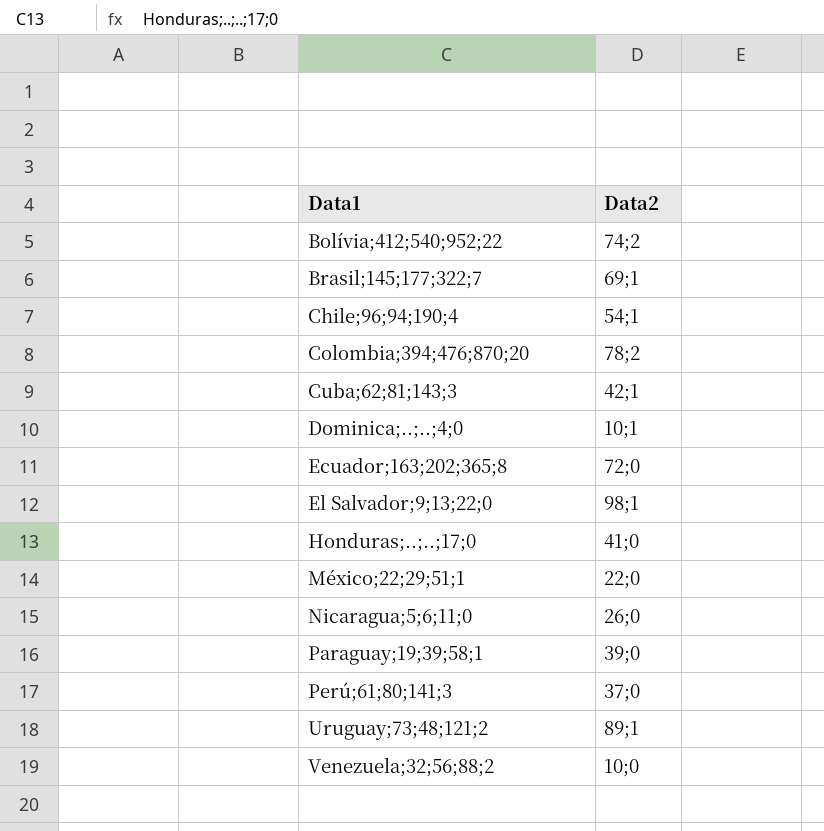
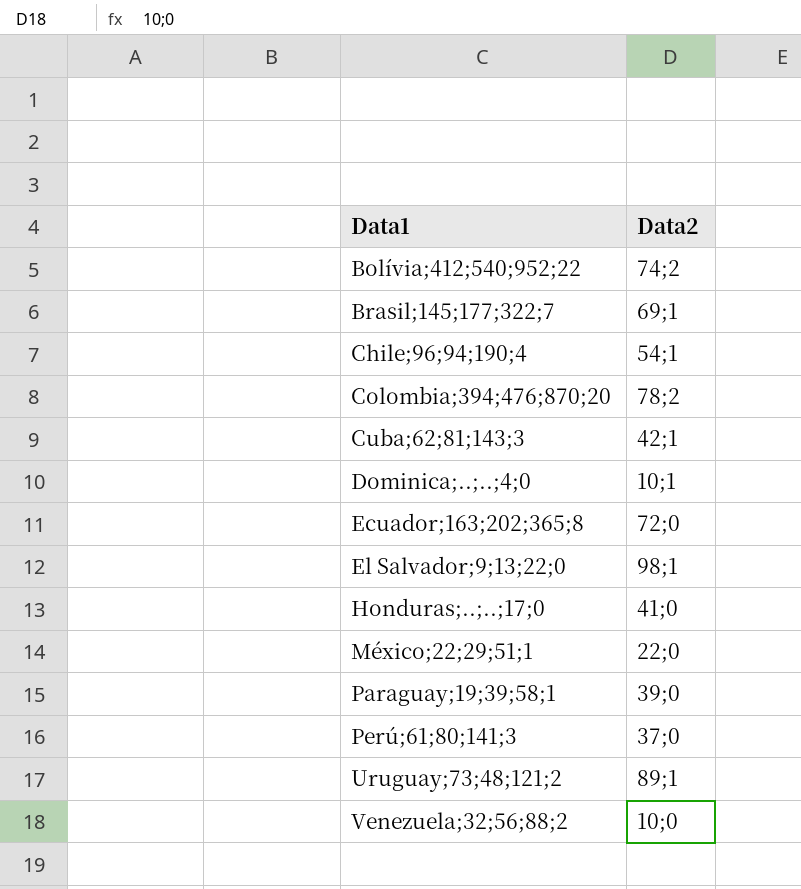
row Nicaragua;5;6;11;0: 26;0 -> none

